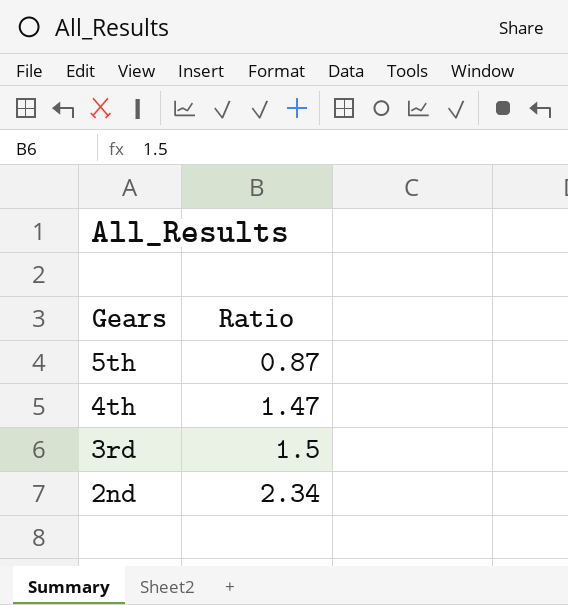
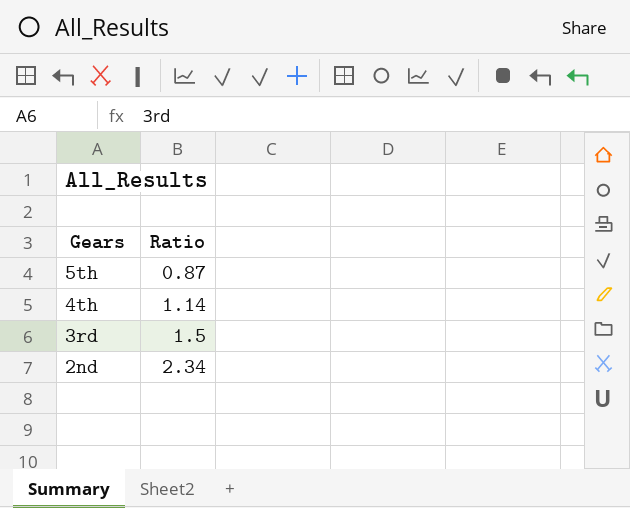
4th | Ratio: 1.47 -> 1.14

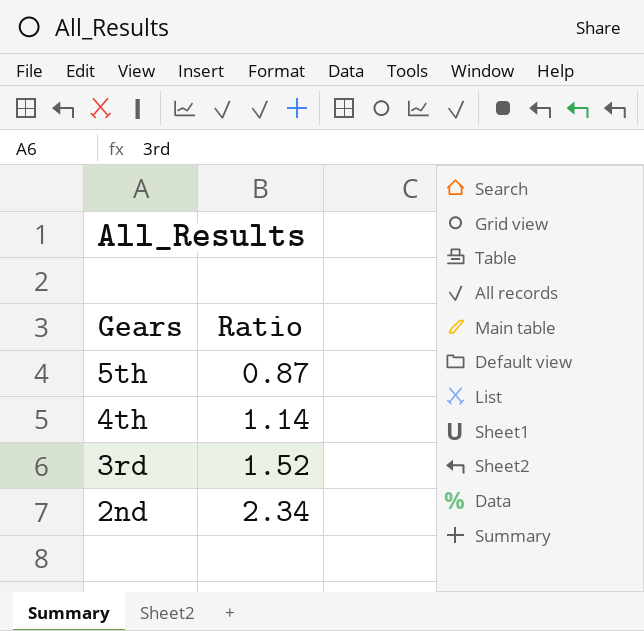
3rd | Ratio: 1.5 -> 1.52

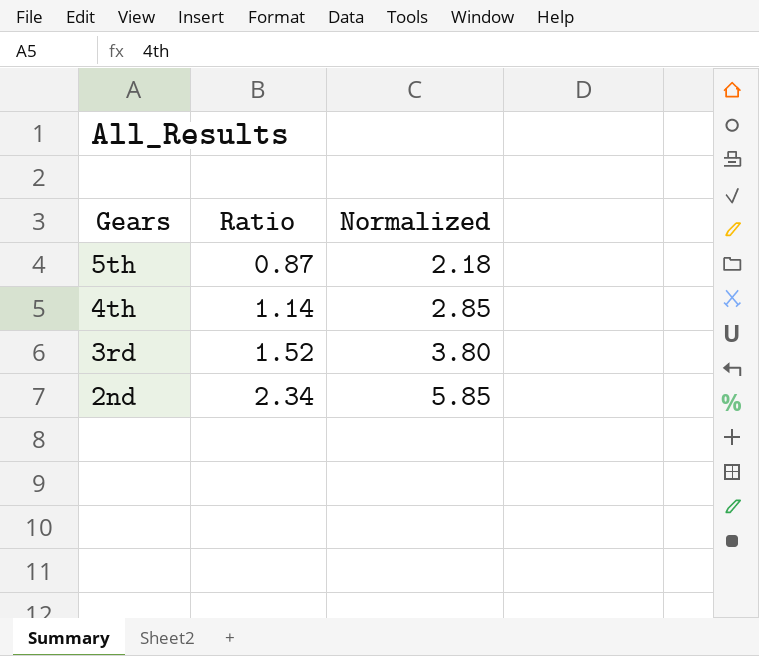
column Normalized | formula: none -> [Ratio] * 2.5

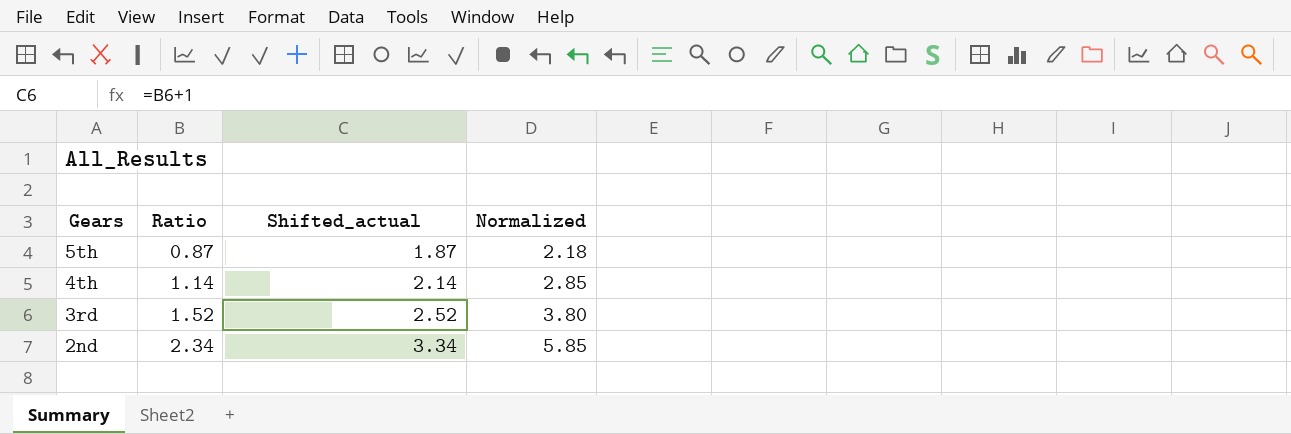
column Shifted_actual | formula: none -> [Ratio] + 1

